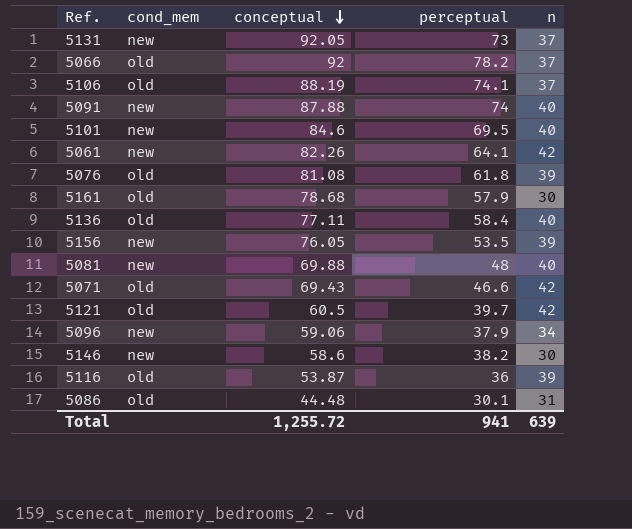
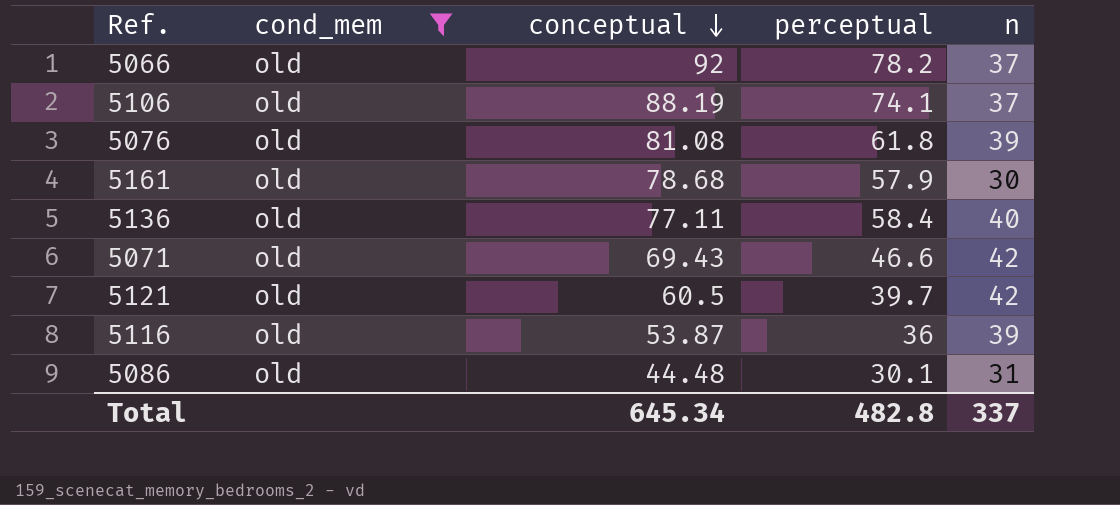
filter: none -> cond_mem = old
Total | conceptual: 1,255.72 -> 645.34
Total | perceptual: 941 -> 482.8
Total | n: 639 -> 337

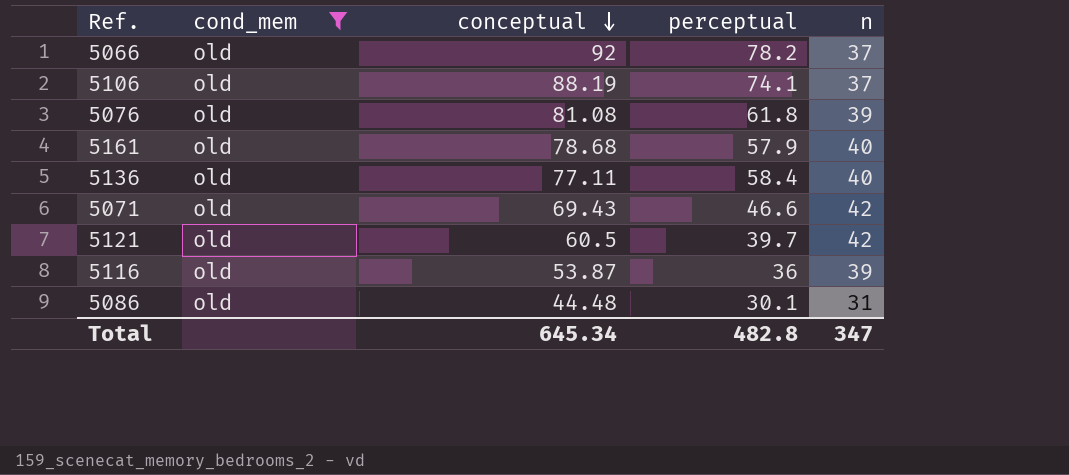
5161 | n: 30 -> 40
Total | n: 337 -> 347

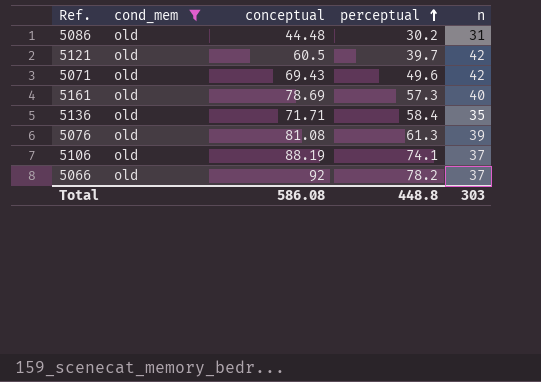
row order: conceptual descending -> perceptual ascending
row 5116: old | 53.87 | 36 | 39 -> none
5086 | perceptual: 30.1 -> 30.2
5071 | perceptual: 46.6 -> 49.6
5161 | conceptual: 78.68 -> 78.69
5161 | perceptual: 57.9 -> 57.3
5136 | conceptual: 77.11 -> 71.71
5136 | n: 40 -> 35
5076 | perceptual: 61.8 -> 61.3
Total | conceptual: 645.34 -> 586.08
Total | perceptual: 482.8 -> 448.8
Total | n: 347 -> 303

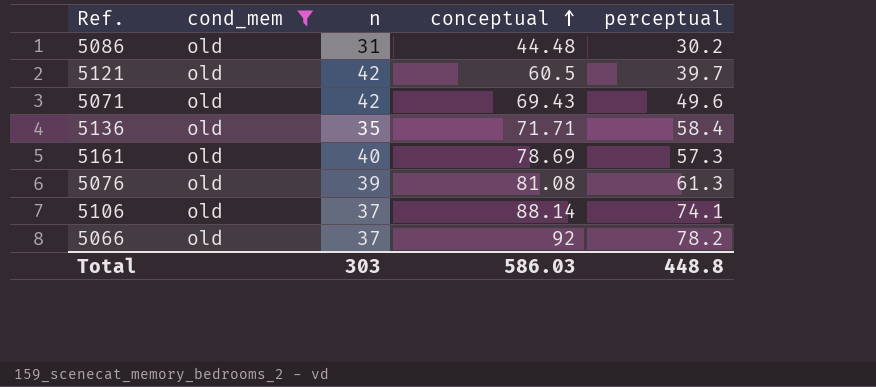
row order: perceptual ascending -> conceptual ascending
column n | position: 5 -> 3
5106 | conceptual: 88.19 -> 88.14
Total | conceptual: 586.08 -> 586.03

